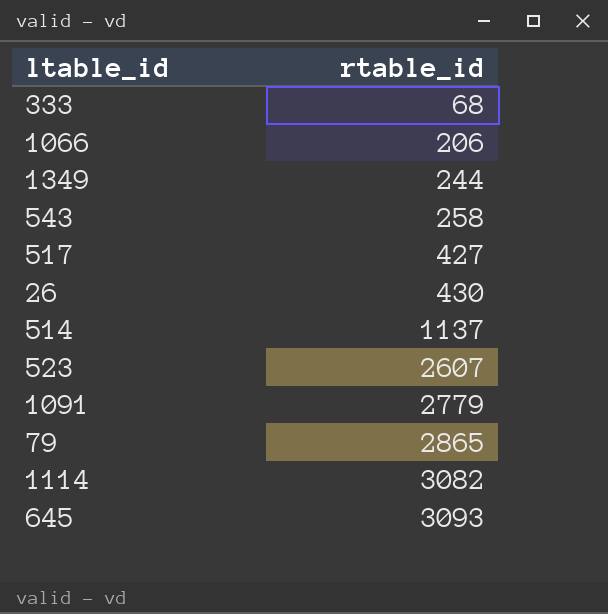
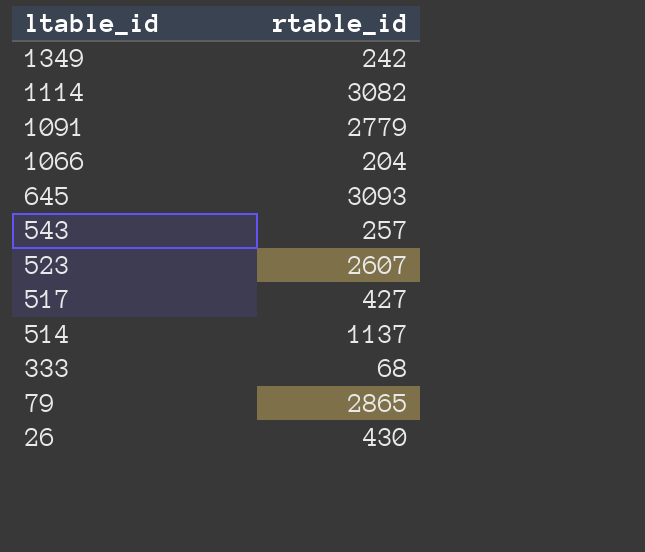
row order: rtable_id ascending -> ltable_id descending
1349 | rtable_id: 244 -> 242
1066 | rtable_id: 206 -> 204
543 | rtable_id: 258 -> 257

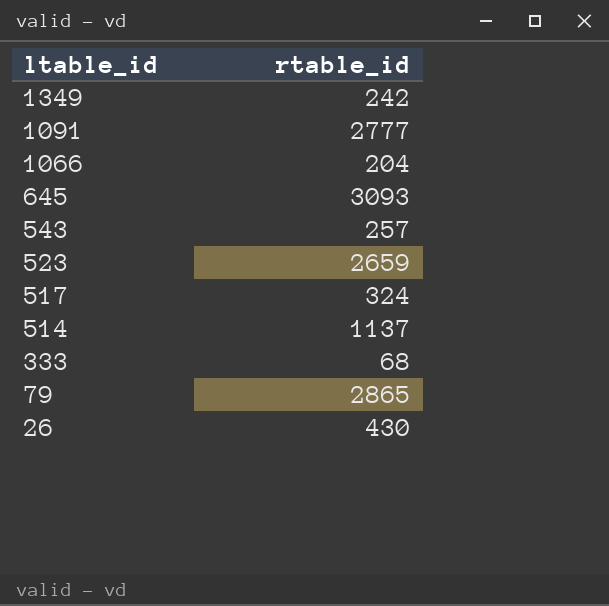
row 1114: 3082 -> none
1091 | rtable_id: 2779 -> 2777
523 | rtable_id: 2607 -> 2659
517 | rtable_id: 427 -> 324

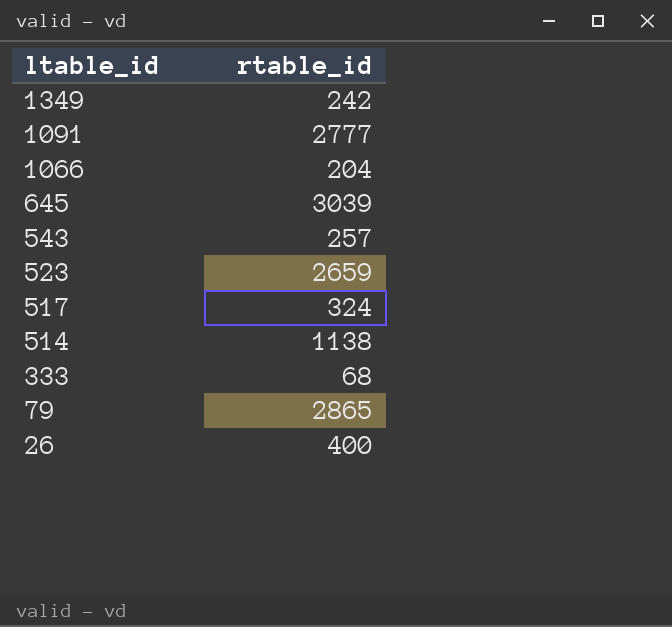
645 | rtable_id: 3093 -> 3039
514 | rtable_id: 1137 -> 1138
26 | rtable_id: 430 -> 400

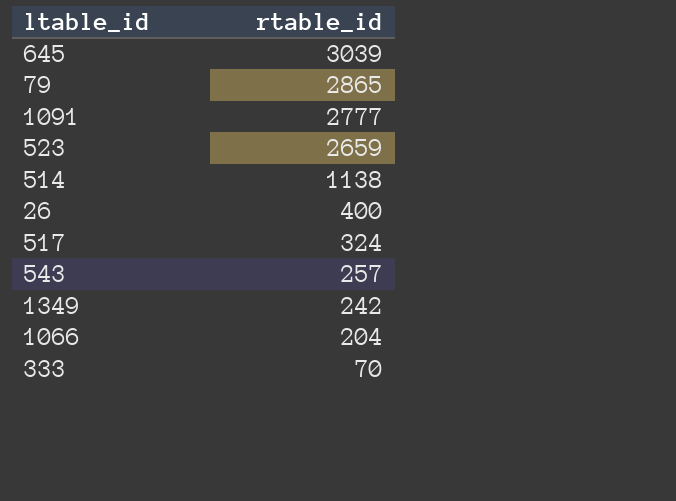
row order: ltable_id descending -> rtable_id descending
333 | rtable_id: 68 -> 70

